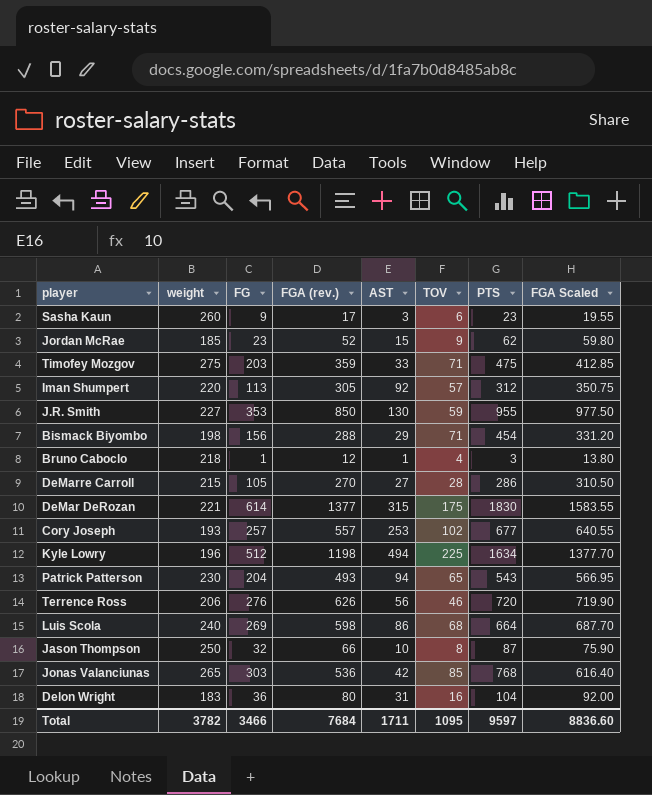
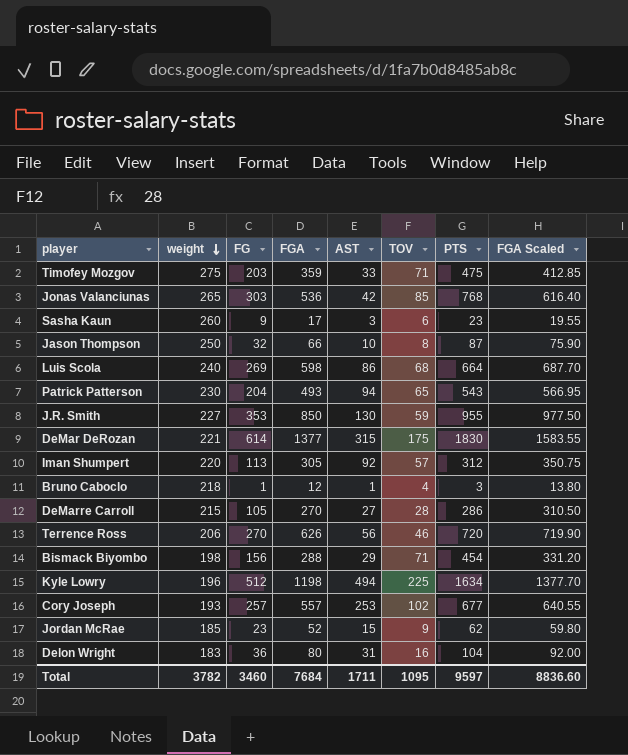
row order: none -> weight descending
column name: FGA (rev.) -> FGA
Terrence Ross | FG: 276 -> 270
Total | FG: 3466 -> 3460

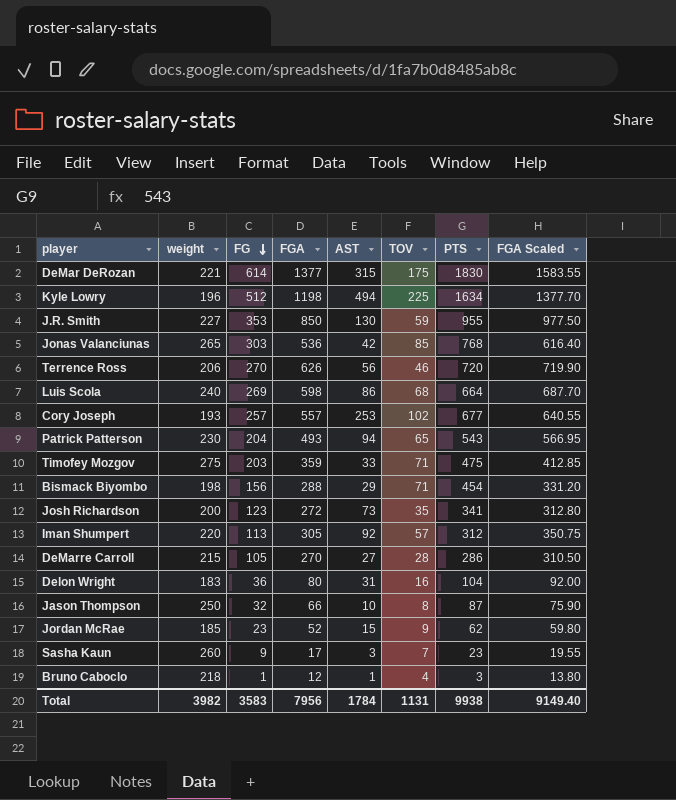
row order: weight descending -> FG descending
row Josh Richardson: none -> 200 | 123 | 272 | 73 | 35 | 341 | 312.80
Sasha Kaun | TOV: 6 -> 7
Total | weight: 3782 -> 3982
Total | FG: 3460 -> 3583
Total | FGA: 7684 -> 7956
Total | AST: 1711 -> 1784
Total | TOV: 1095 -> 1131
Total | PTS: 9597 -> 9938
Total | FGA Scaled: 8836.60 -> 9149.40

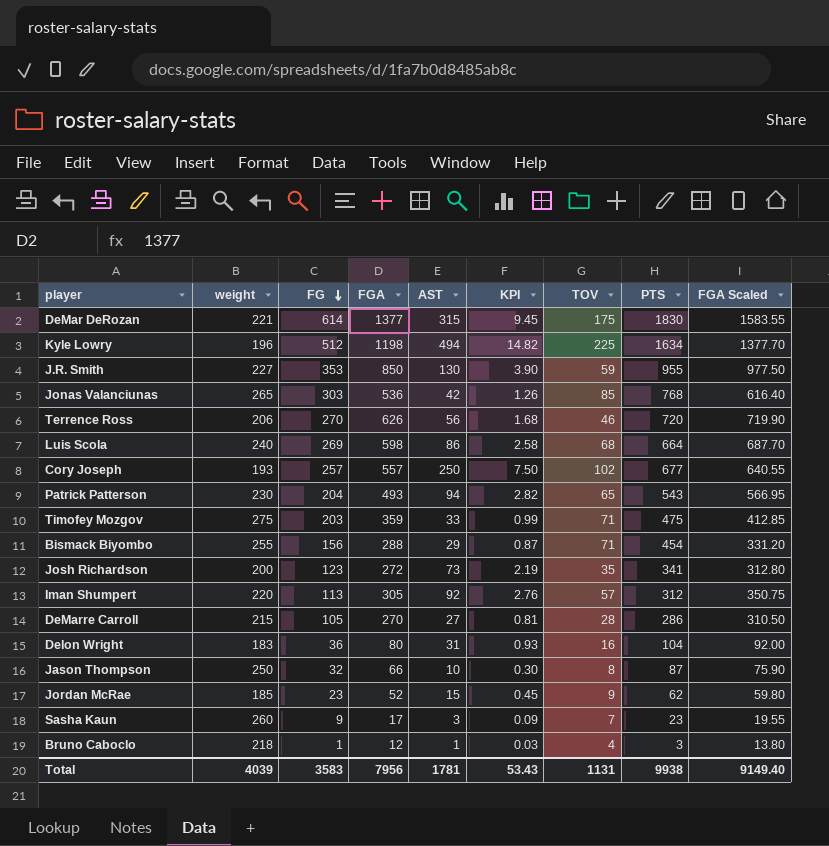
column KPI | formula: none -> [AST] * 0.03
Cory Joseph | AST: 253 -> 250
Bismack Biyombo | weight: 198 -> 255
Total | weight: 3982 -> 4039
Total | AST: 1784 -> 1781

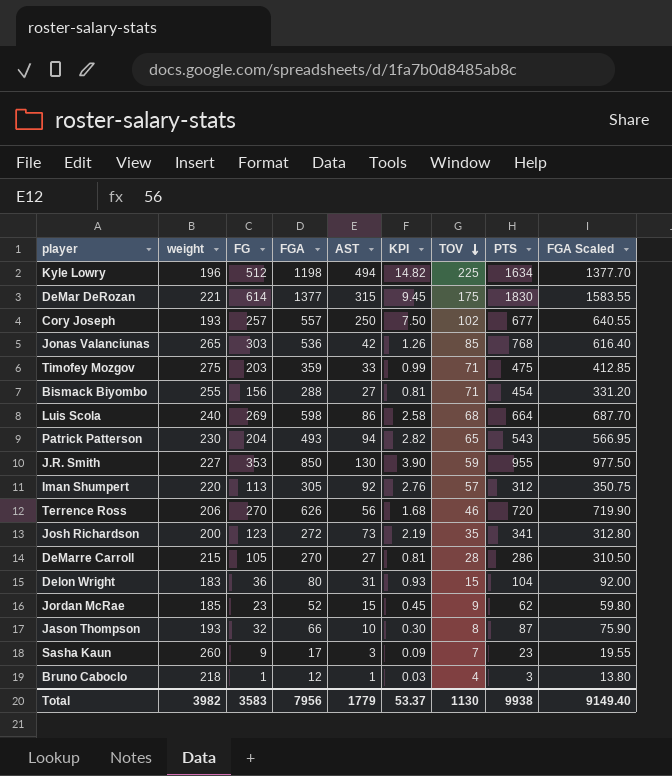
row order: FG descending -> TOV descending
Bismack Biyombo | AST: 29 -> 27
Bismack Biyombo | KPI: 0.87 -> 0.81
Delon Wright | TOV: 16 -> 15
Jason Thompson | weight: 250 -> 193
Total | weight: 4039 -> 3982
Total | AST: 1781 -> 1779
Total | KPI: 53.43 -> 53.37
Total | TOV: 1131 -> 1130

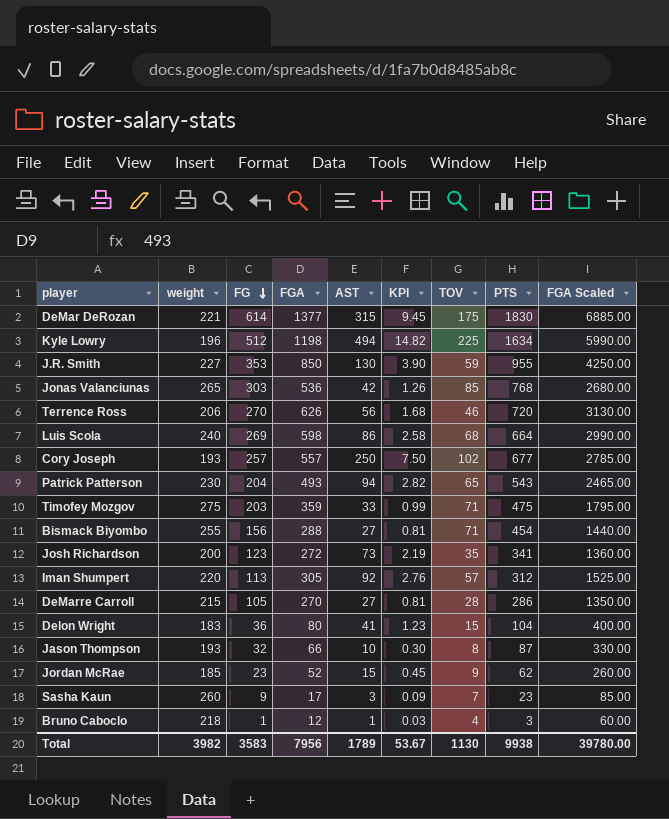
row order: TOV descending -> FG descending
column FGA Scaled | formula: [FGA] * 1.15 -> [FGA] * 5
Delon Wright | AST: 31 -> 41
Delon Wright | KPI: 0.93 -> 1.23
Total | AST: 1779 -> 1789
Total | KPI: 53.37 -> 53.67
Total | FGA Scaled: 9149.40 -> 39780.00

